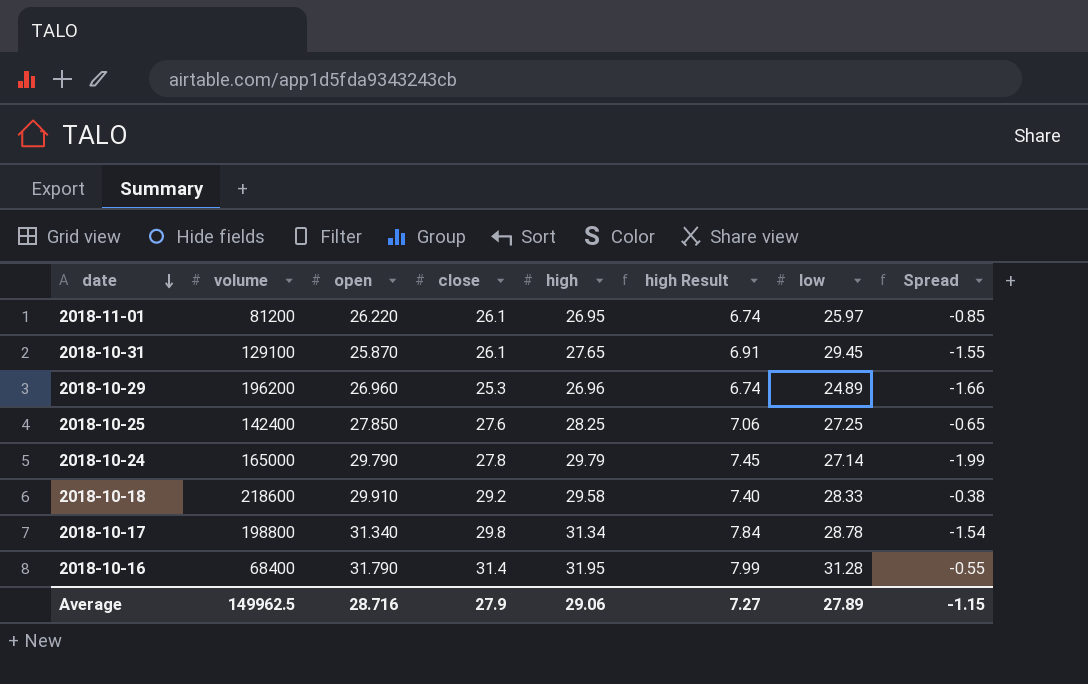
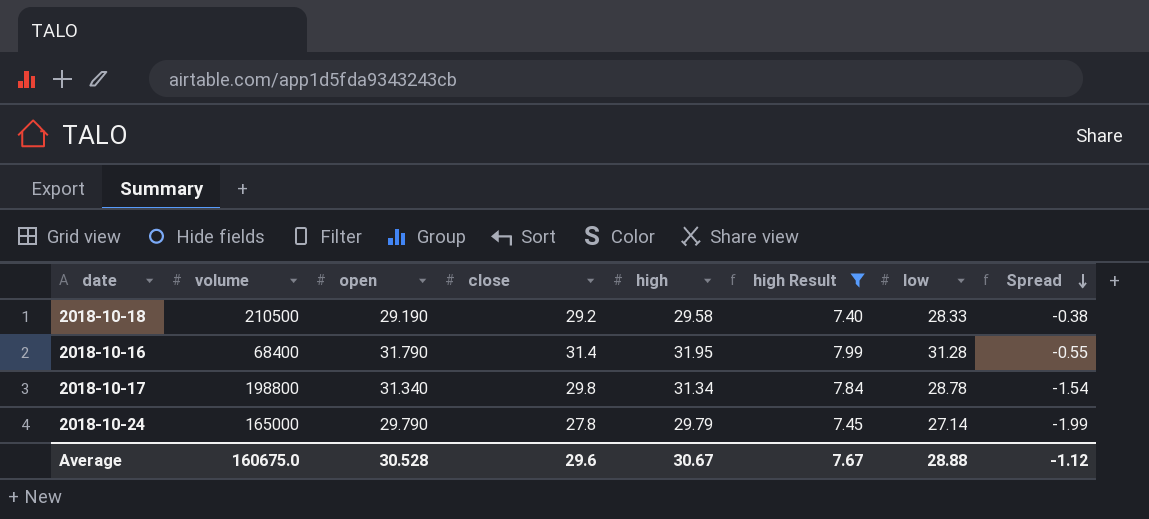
filter: none -> high Result >= 7.40
row order: date descending -> Spread descending
2018-10-18 | volume: 218600 -> 210500
2018-10-18 | open: 29.910 -> 29.190
Average | volume: 149962.5 -> 160675.0
Average | open: 28.716 -> 30.528
Average | close: 27.9 -> 29.6
Average | high: 29.06 -> 30.67
Average | high Result: 7.27 -> 7.67
Average | low: 27.89 -> 28.88
Average | Spread: -1.15 -> -1.12

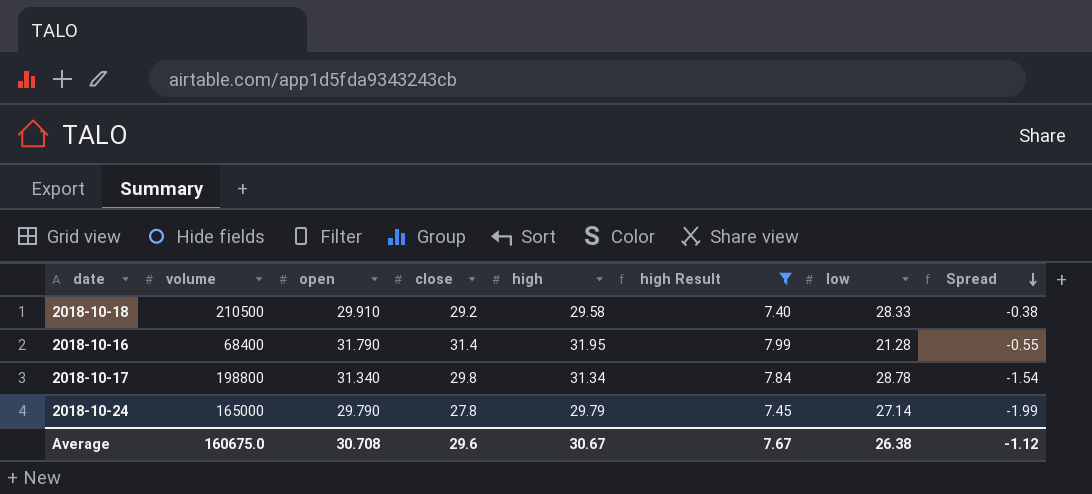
2018-10-18 | open: 29.190 -> 29.910
2018-10-16 | low: 31.28 -> 21.28
Average | open: 30.528 -> 30.708
Average | low: 28.88 -> 26.38

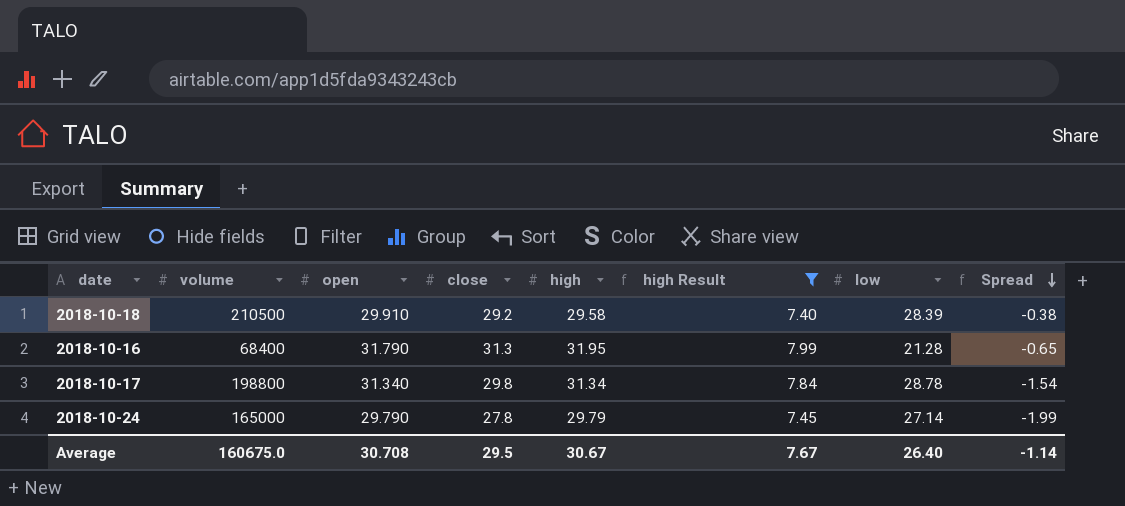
2018-10-18 | low: 28.33 -> 28.39
2018-10-16 | close: 31.4 -> 31.3
2018-10-16 | Spread: -0.55 -> -0.65
Average | close: 29.6 -> 29.5
Average | low: 26.38 -> 26.40
Average | Spread: -1.12 -> -1.14

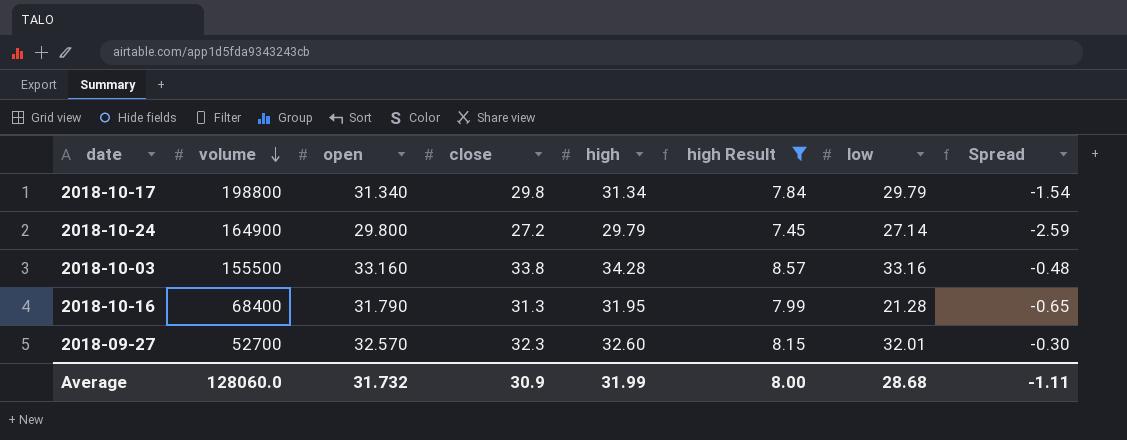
row order: Spread descending -> volume descending
row 2018-10-18: 210500 | 29.910 | 29.2 | 29.58 | 7.40 | 28.39 | -0.38 -> none
2018-10-17 | low: 28.78 -> 29.79
2018-10-24 | volume: 165000 -> 164900
2018-10-24 | open: 29.790 -> 29.800
2018-10-24 | close: 27.8 -> 27.2
2018-10-24 | Spread: -1.99 -> -2.59
row 2018-10-03: none -> 155500 | 33.160 | 33.8 | 34.28 | 8.57 | 33.16 | -0.48
row 2018-09-27: none -> 52700 | 32.570 | 32.3 | 32.60 | 8.15 | 32.01 | -0.30
Average | volume: 160675.0 -> 128060.0
Average | open: 30.708 -> 31.732
Average | close: 29.5 -> 30.9
Average | high: 30.67 -> 31.99
Average | high Result: 7.67 -> 8.00
Average | low: 26.40 -> 28.68
Average | Spread: -1.14 -> -1.11

